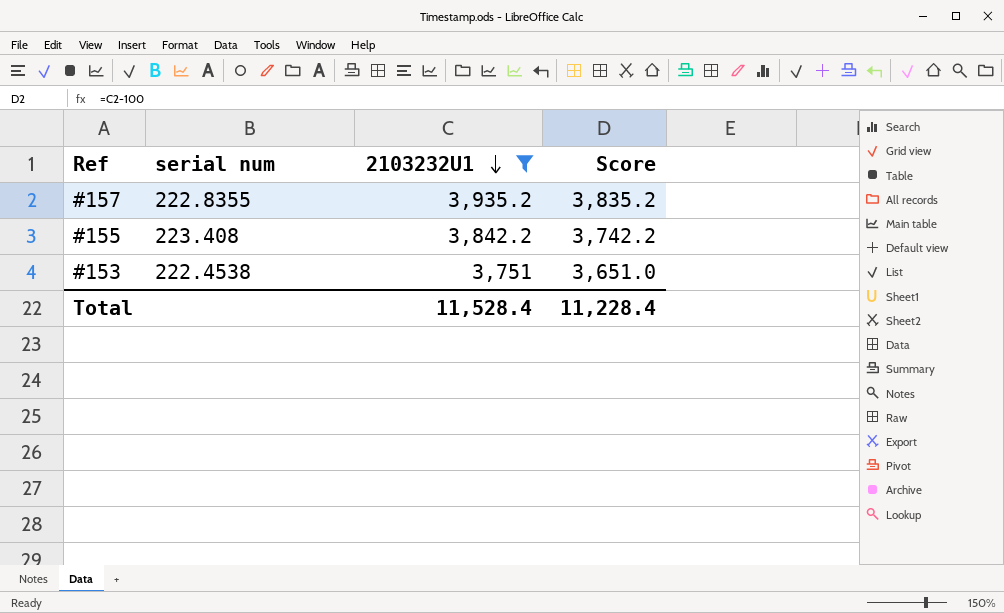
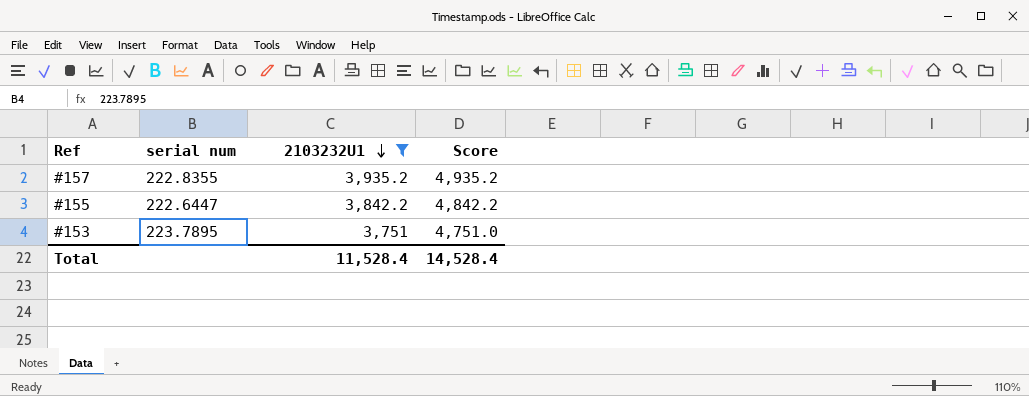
column Score | formula: [2103232U1] - 100 -> [2103232U1] + 1000
#155 | serial num: 223.408 -> 222.6447
#153 | serial num: 222.4538 -> 223.7895
Total | Score: 11,228.4 -> 14,528.4

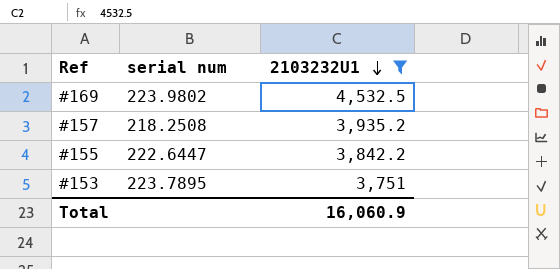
column Score | formula: [2103232U1] + 1000 -> none
row #169: none -> 223.9802 | 4,532.5
#157 | serial num: 222.8355 -> 218.2508
Total | 2103232U1: 11,528.4 -> 16,060.9

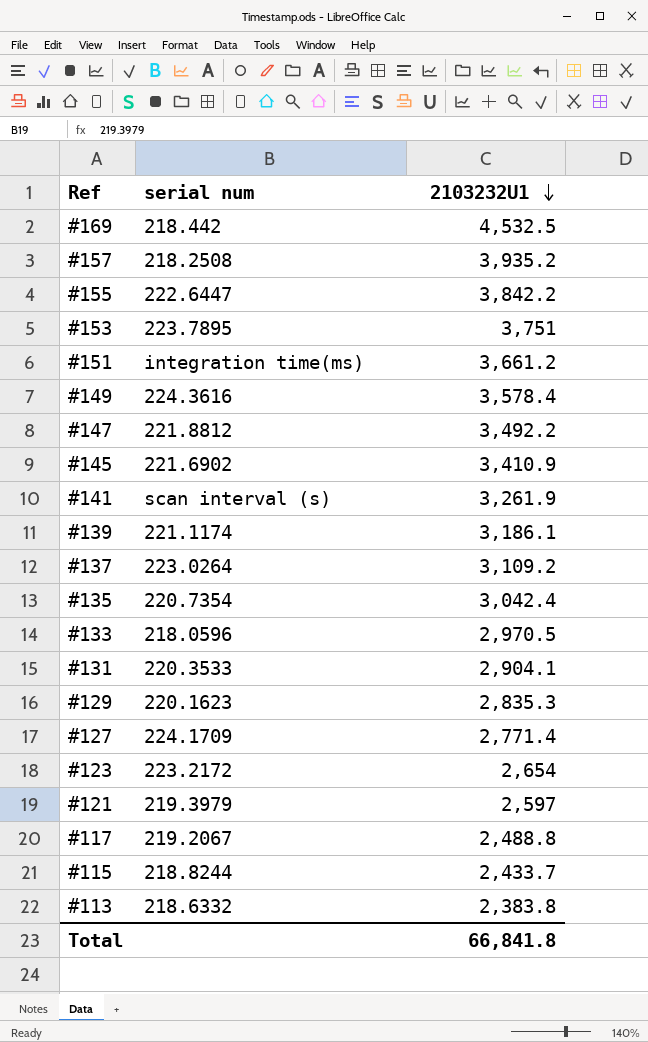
filter: 2103232U1 >= 3,751 -> none
#169 | serial num: 223.9802 -> 218.442
Total | 2103232U1: 16,060.9 -> 66,841.8

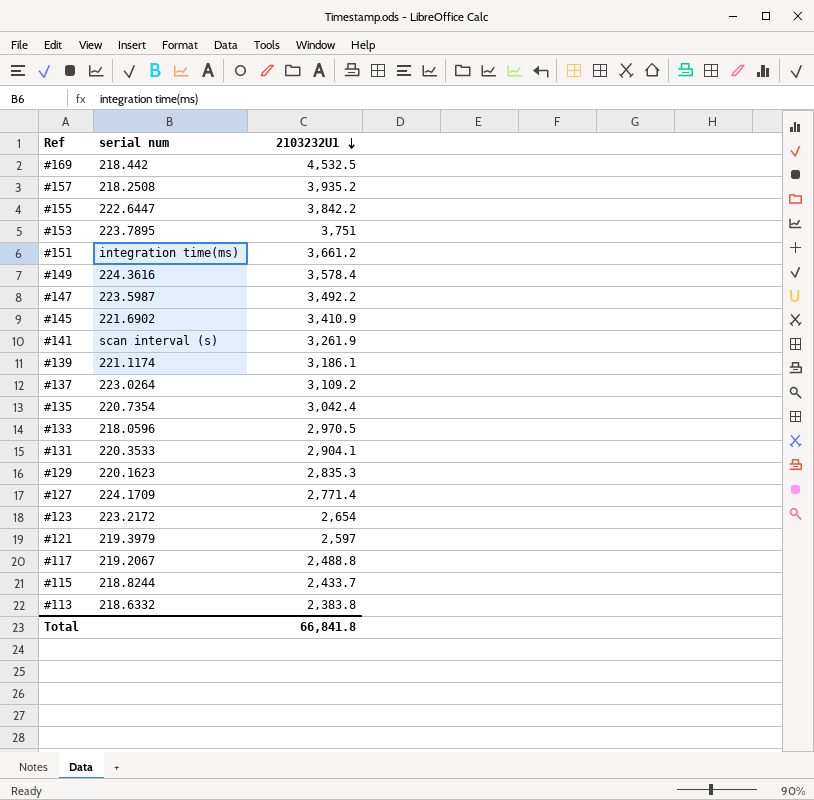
#147 | serial num: 221.8812 -> 223.5987

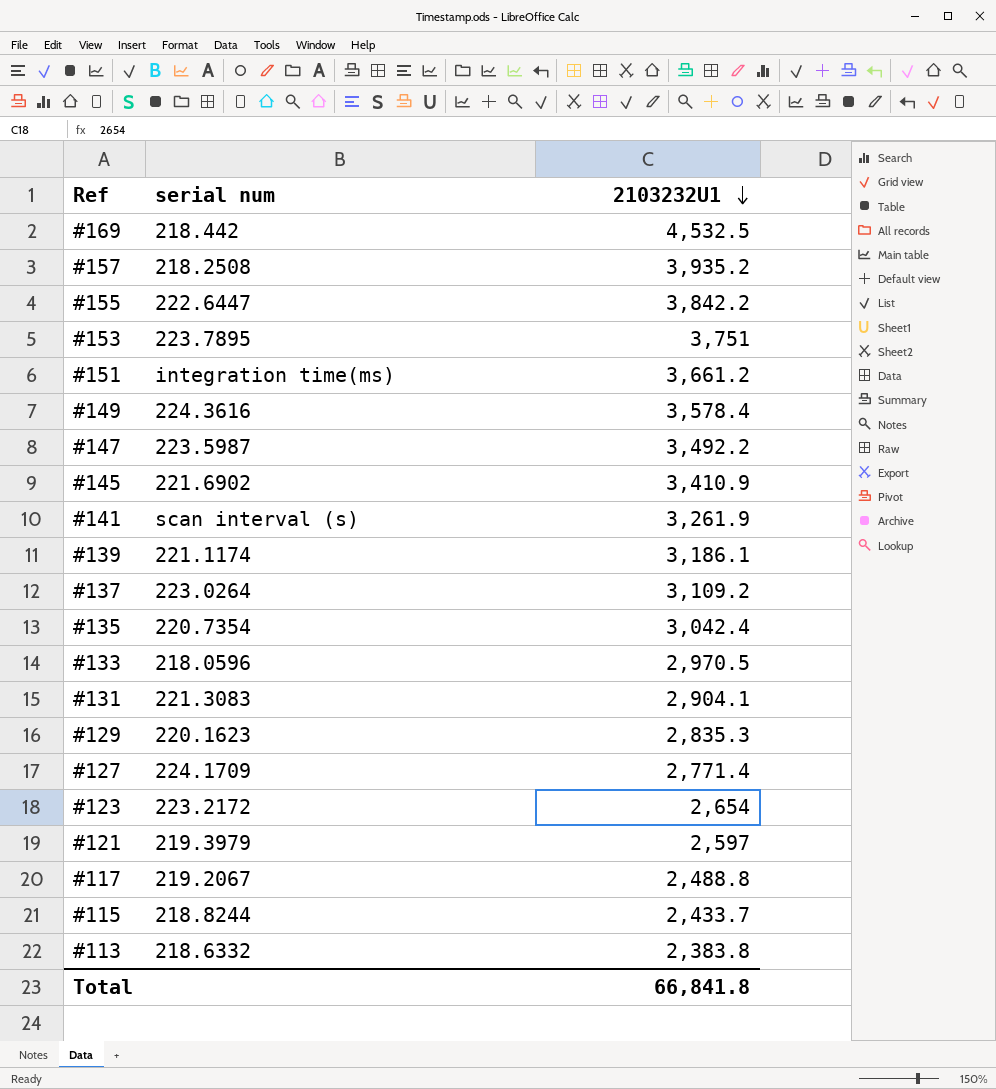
#131 | serial num: 220.3533 -> 221.3083

